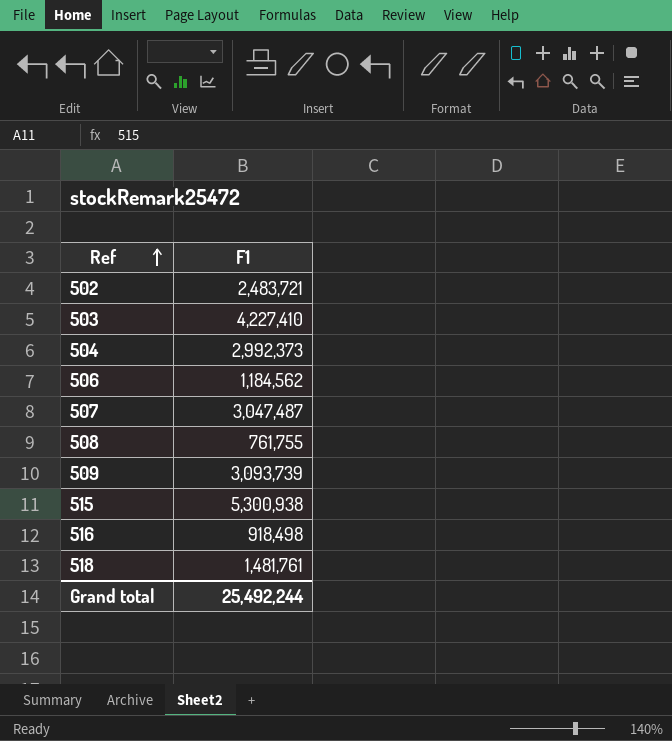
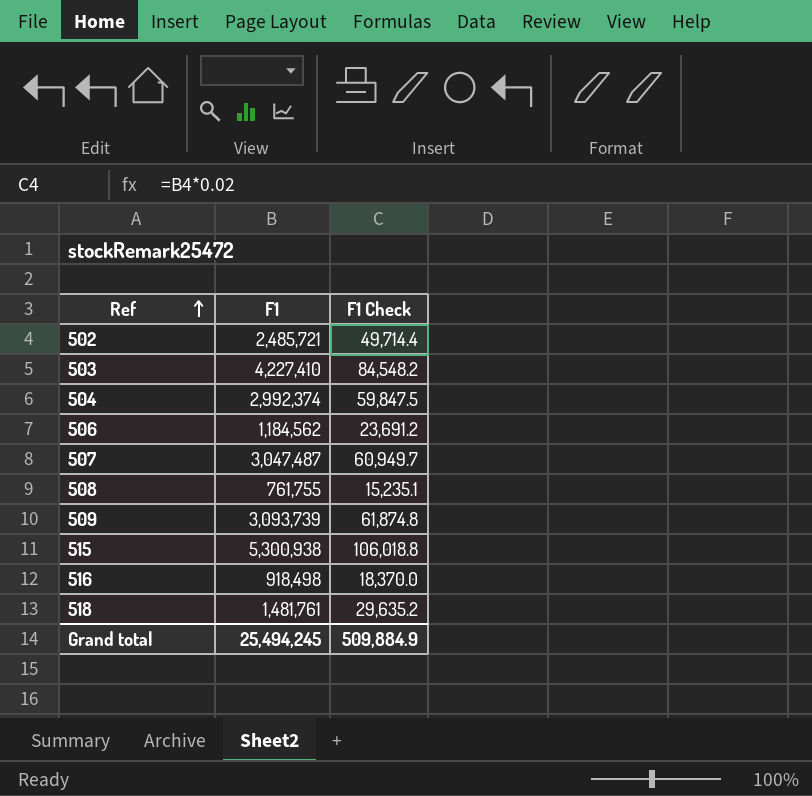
column F1 Check | formula: none -> [F1] * 0.02
502 | F1: 2,483,721 -> 2,485,721
504 | F1: 2,992,373 -> 2,992,374
Grand total | F1: 25,492,244 -> 25,494,245

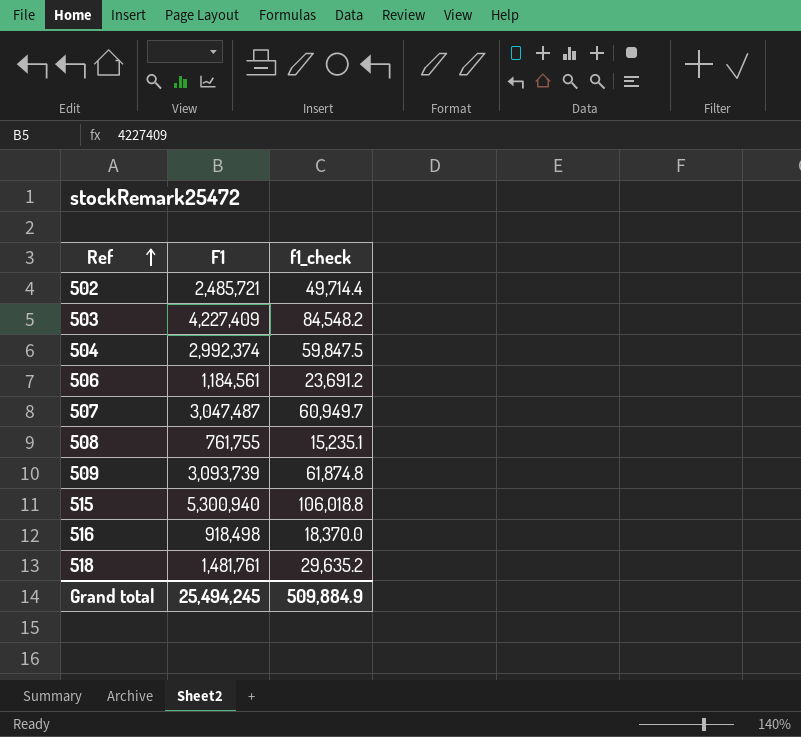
column name: F1 Check -> f1_check
503 | F1: 4,227,410 -> 4,227,409
506 | F1: 1,184,562 -> 1,184,561
515 | F1: 5,300,938 -> 5,300,940

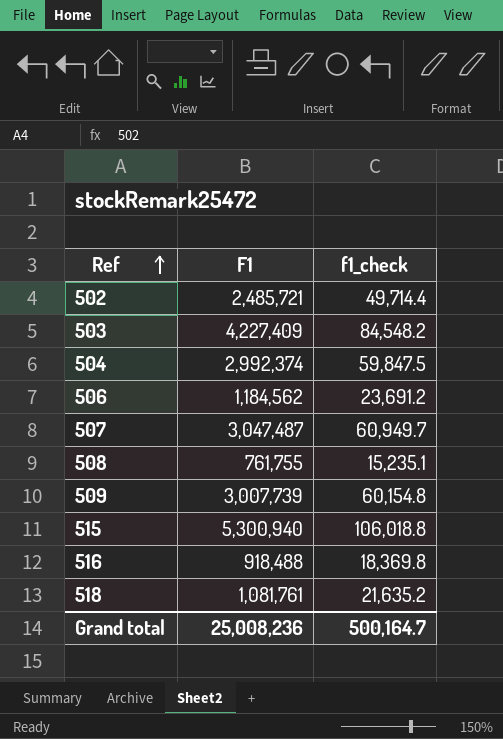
506 | F1: 1,184,561 -> 1,184,562
509 | F1: 3,093,739 -> 3,007,739
509 | f1_check: 61,874.8 -> 60,154.8
516 | F1: 918,498 -> 918,488
516 | f1_check: 18,370.0 -> 18,369.8
518 | F1: 1,481,761 -> 1,081,761
518 | f1_check: 29,635.2 -> 21,635.2
Grand total | F1: 25,494,245 -> 25,008,236
Grand total | f1_check: 509,884.9 -> 500,164.7

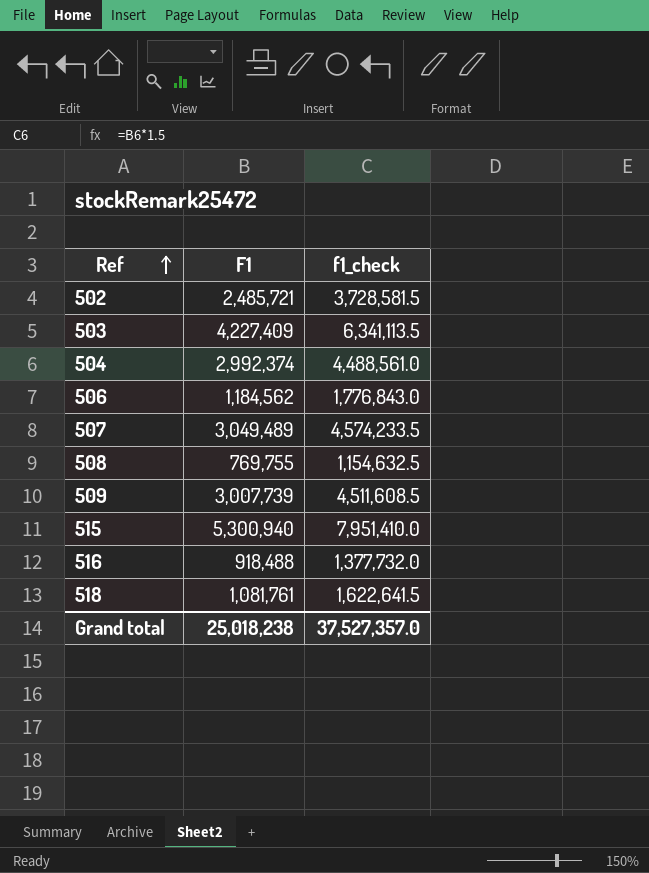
column f1_check | formula: [F1] * 0.02 -> [F1] * 1.5
507 | F1: 3,047,487 -> 3,049,489
508 | F1: 761,755 -> 769,755
Grand total | F1: 25,008,236 -> 25,018,238
Grand total | f1_check: 500,164.7 -> 37,527,357.0

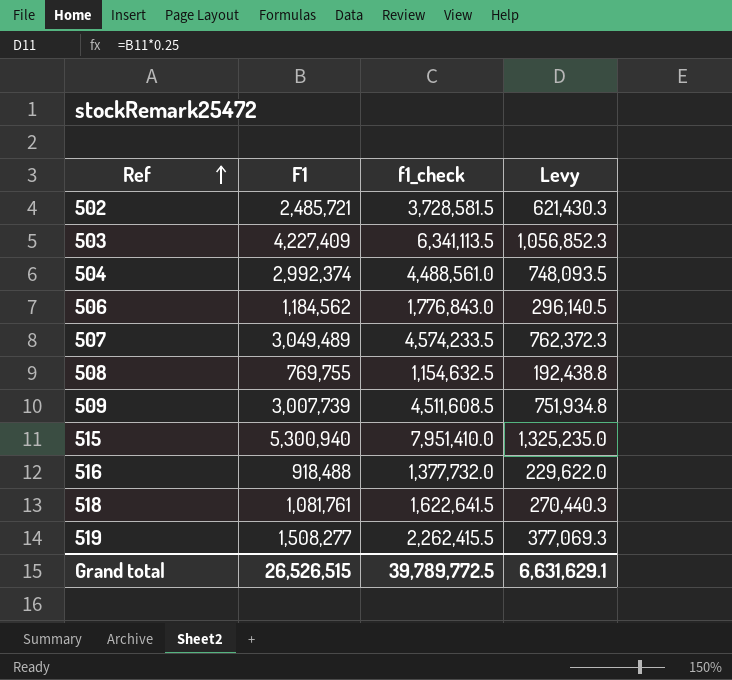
column Levy | formula: none -> [F1] * 0.25
row 519: none -> 1,508,277 | 2,262,415.5 | 377,069.3
Grand total | F1: 25,018,238 -> 26,526,515
Grand total | f1_check: 37,527,357.0 -> 39,789,772.5

